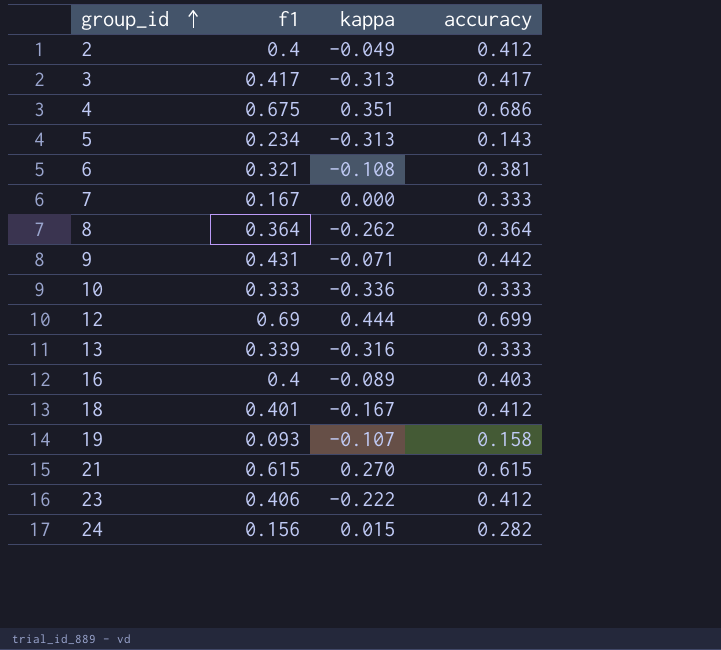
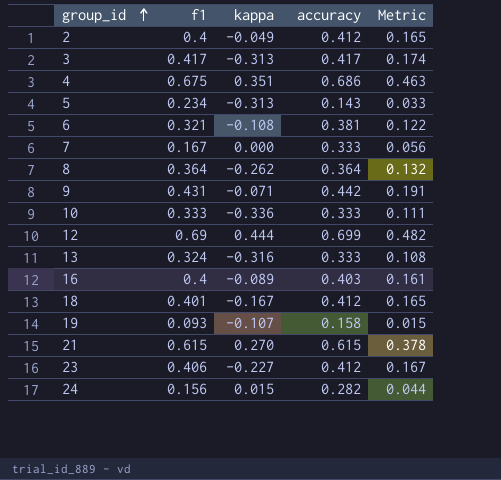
column Metric | formula: none -> [f1] * [accuracy]
13 | f1: 0.339 -> 0.324
23 | kappa: -0.222 -> -0.227

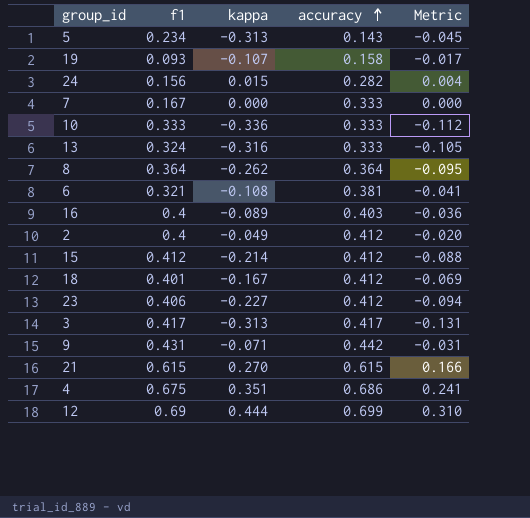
row order: group_id ascending -> accuracy ascending
column Metric | formula: [f1] * [accuracy] -> [kappa] * [accuracy]
row 15: none -> 0.412 | -0.214 | 0.412 | -0.088

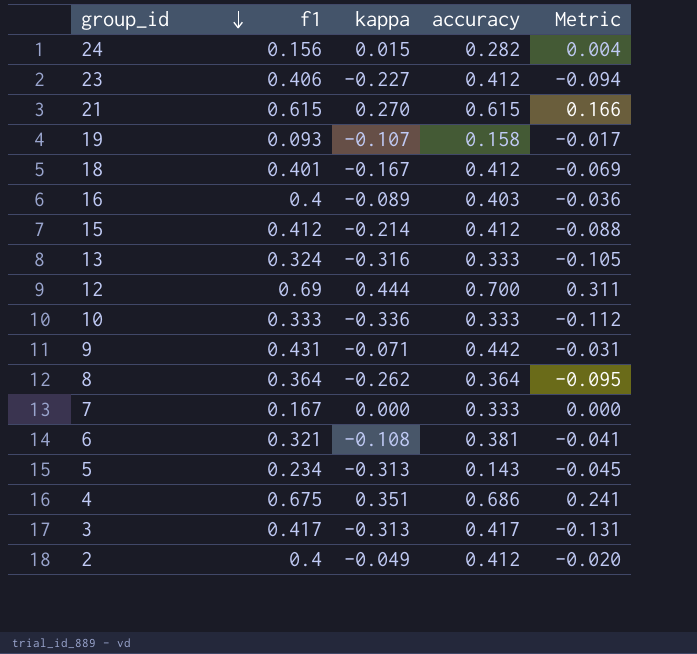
row order: accuracy ascending -> group_id descending
12 | accuracy: 0.699 -> 0.700
12 | Metric: 0.310 -> 0.311

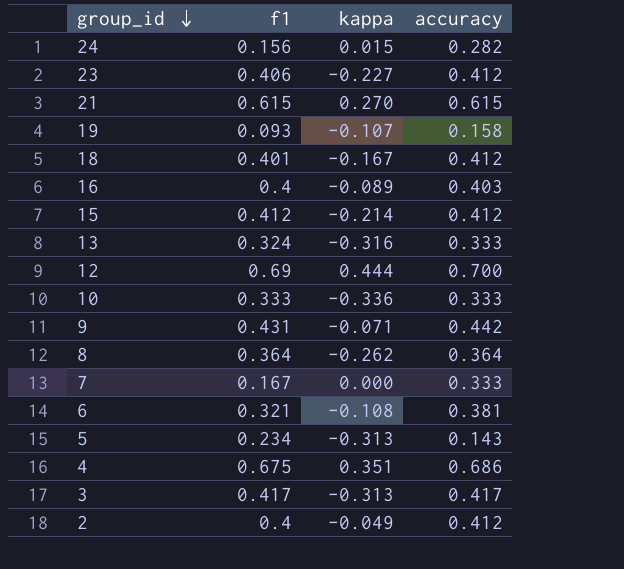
column Metric | formula: [kappa] * [accuracy] -> none

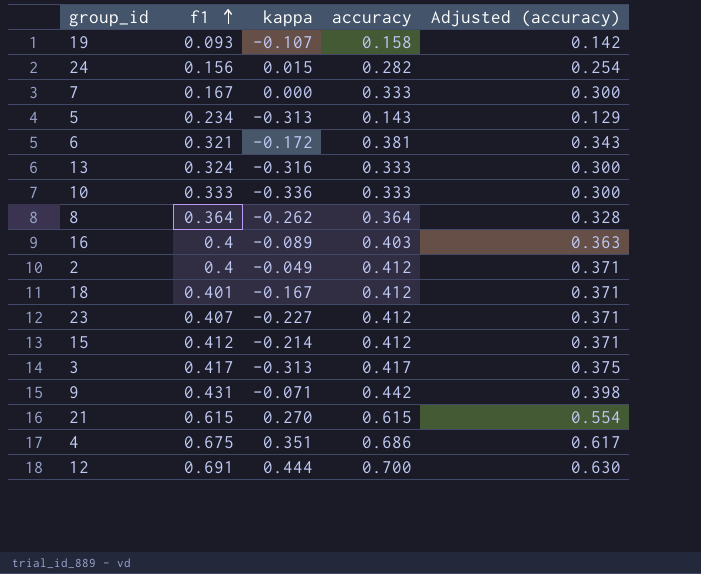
row order: group_id descending -> f1 ascending
column Adjusted (accuracy) | formula: none -> [accuracy] * 0.9
6 | kappa: -0.108 -> -0.172
23 | f1: 0.406 -> 0.407
12 | f1: 0.69 -> 0.691

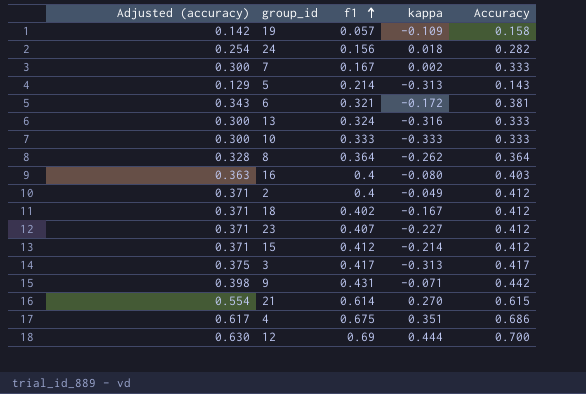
column Adjusted (accuracy) | position: 5 -> 1
column name: accuracy -> Accuracy
19 | f1: 0.093 -> 0.057
19 | kappa: -0.107 -> -0.109
24 | kappa: 0.015 -> 0.018
7 | kappa: 0.000 -> 0.002
5 | f1: 0.234 -> 0.214
10 | kappa: -0.336 -> -0.333
16 | kappa: -0.089 -> -0.080
18 | f1: 0.401 -> 0.402
21 | f1: 0.615 -> 0.614
12 | f1: 0.691 -> 0.69

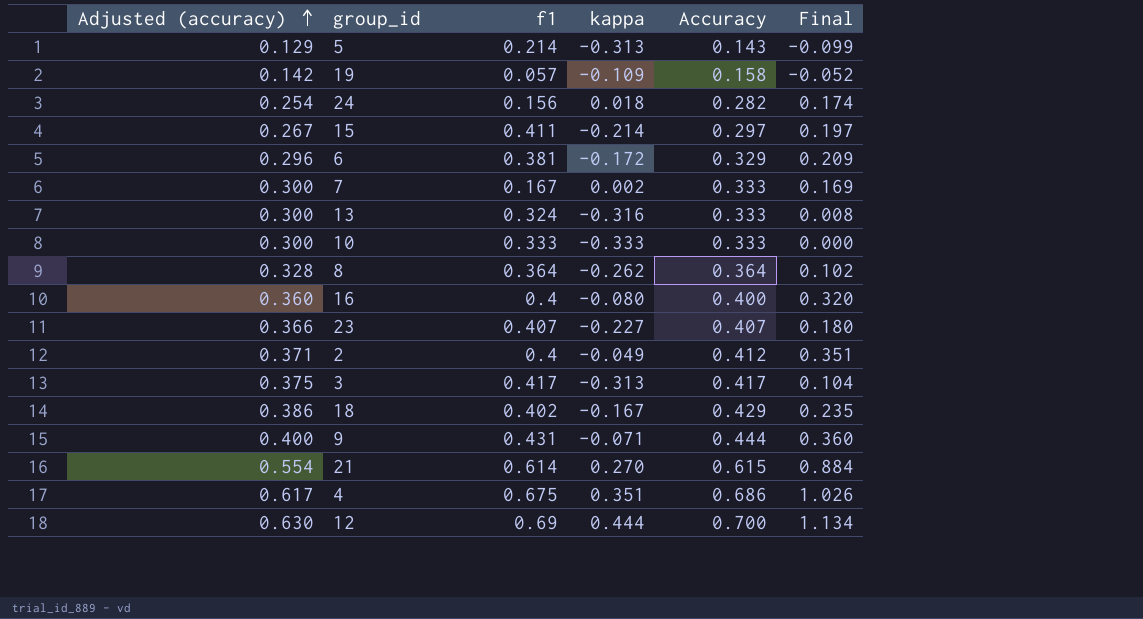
row order: f1 ascending -> Adjusted (accuracy) ascending
column Final | formula: none -> [f1] + [kappa]
15 | Adjusted (accuracy): 0.371 -> 0.267
15 | f1: 0.412 -> 0.411
15 | Accuracy: 0.412 -> 0.297
6 | Adjusted (accuracy): 0.343 -> 0.296
6 | f1: 0.321 -> 0.381
6 | Accuracy: 0.381 -> 0.329
16 | Adjusted (accuracy): 0.363 -> 0.360
16 | Accuracy: 0.403 -> 0.400
23 | Adjusted (accuracy): 0.371 -> 0.366
23 | Accuracy: 0.412 -> 0.407
18 | Adjusted (accuracy): 0.371 -> 0.386
18 | Accuracy: 0.412 -> 0.429
9 | Adjusted (accuracy): 0.398 -> 0.400
9 | Accuracy: 0.442 -> 0.444

